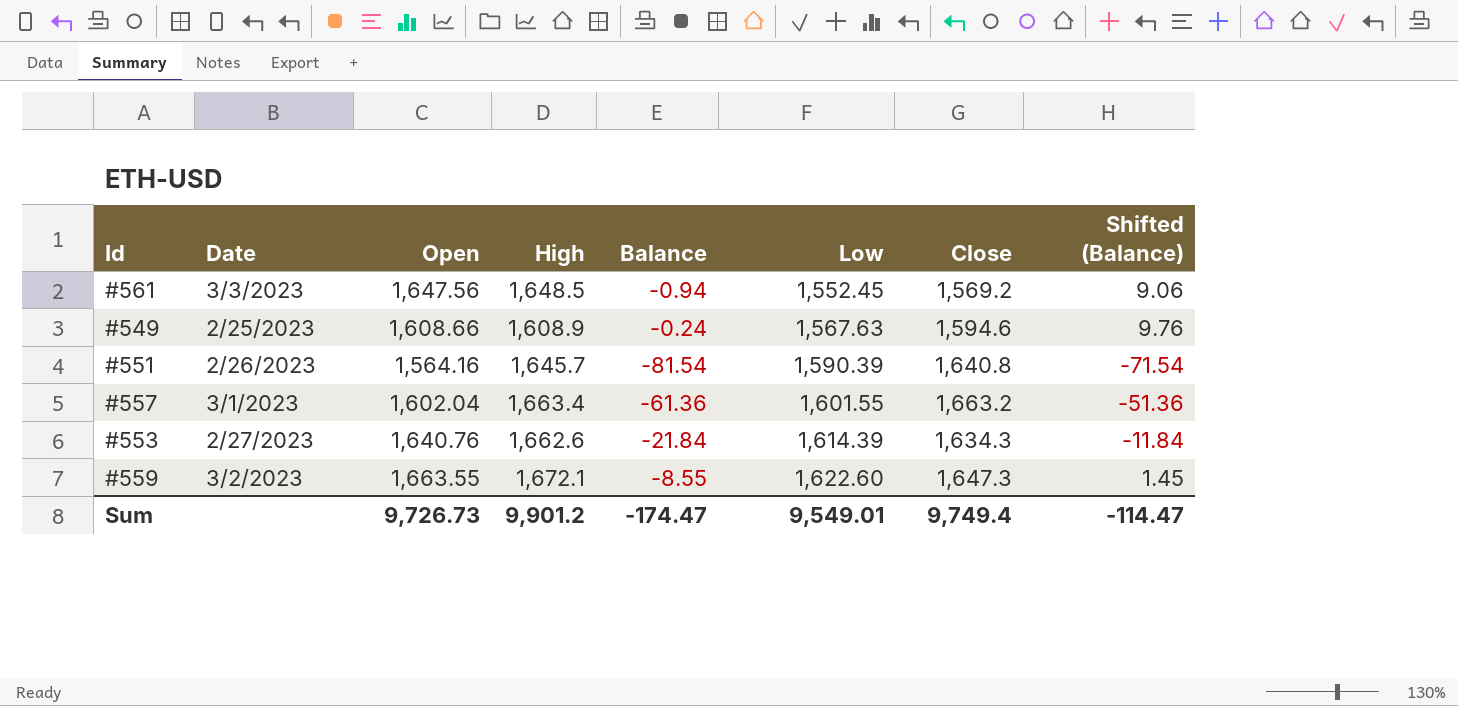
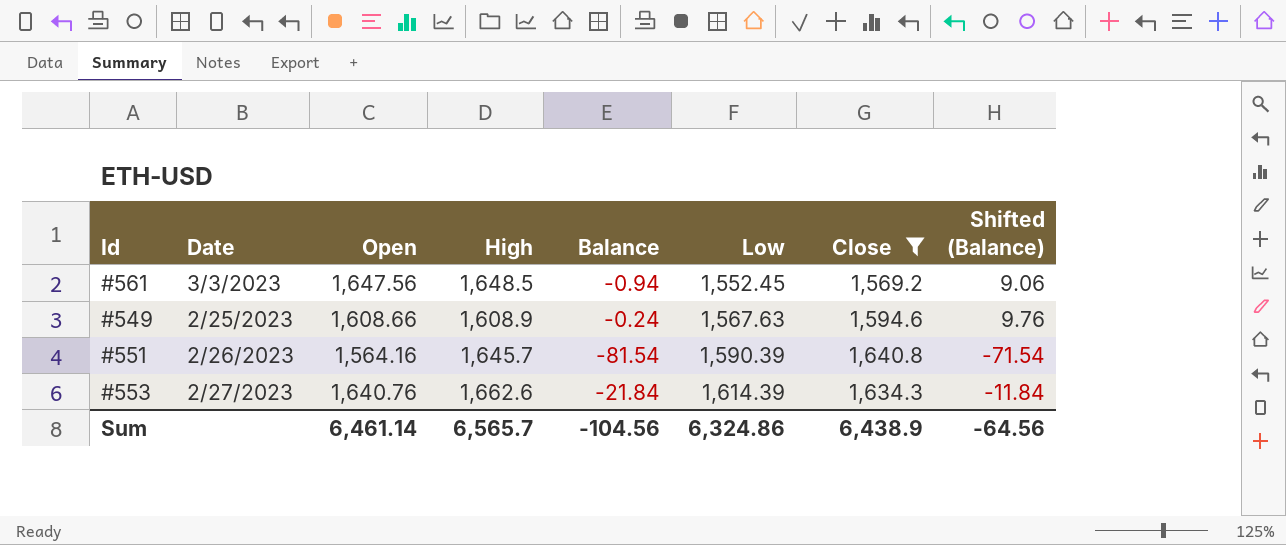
filter: none -> Close <= 1,640.8
Sum | Open: 9,726.73 -> 6,461.14
Sum | High: 9,901.2 -> 6,565.7
Sum | Balance: -174.47 -> -104.56
Sum | Low: 9,549.01 -> 6,324.86
Sum | Close: 9,749.4 -> 6,438.9
Sum | Shifted (Balance): -114.47 -> -64.56

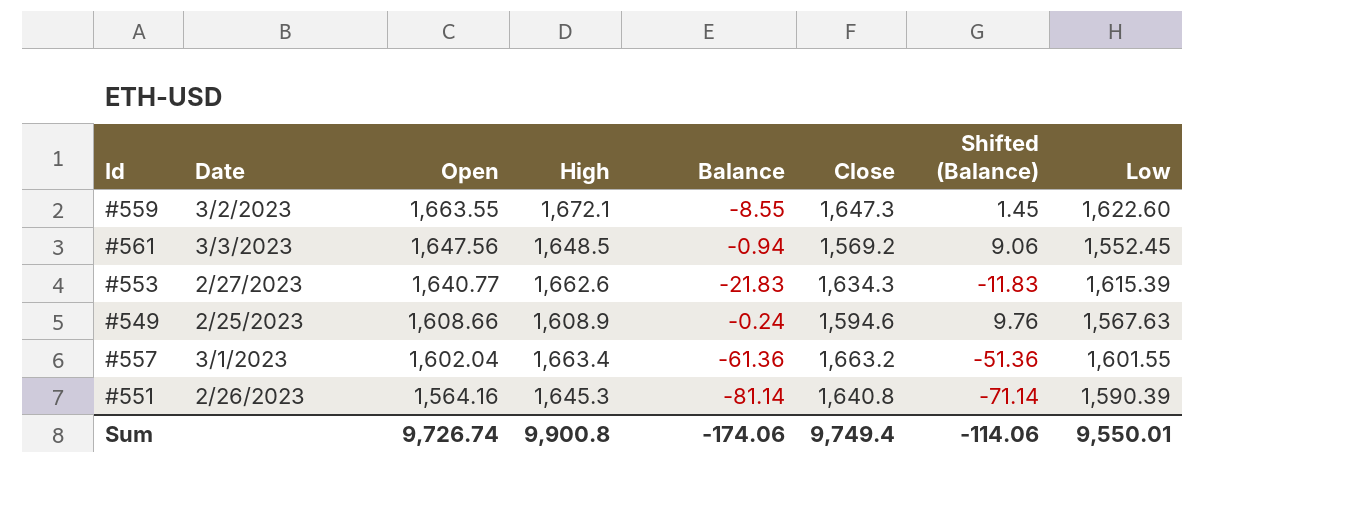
filter: Close <= 1,640.8 -> none
row order: Low ascending -> Open descending
column Low | position: 6 -> 8
#553 | Open: 1,640.76 -> 1,640.77
#553 | Balance: -21.84 -> -21.83
#553 | Shifted (Balance): -11.84 -> -11.83
#553 | Low: 1,614.39 -> 1,615.39
#551 | High: 1,645.7 -> 1,645.3
#551 | Balance: -81.54 -> -81.14
#551 | Shifted (Balance): -71.54 -> -71.14
Sum | Open: 6,461.14 -> 9,726.74
Sum | High: 6,565.7 -> 9,900.8
Sum | Balance: -104.56 -> -174.06
Sum | Close: 6,438.9 -> 9,749.4
Sum | Shifted (Balance): -64.56 -> -114.06
Sum | Low: 6,324.86 -> 9,550.01

